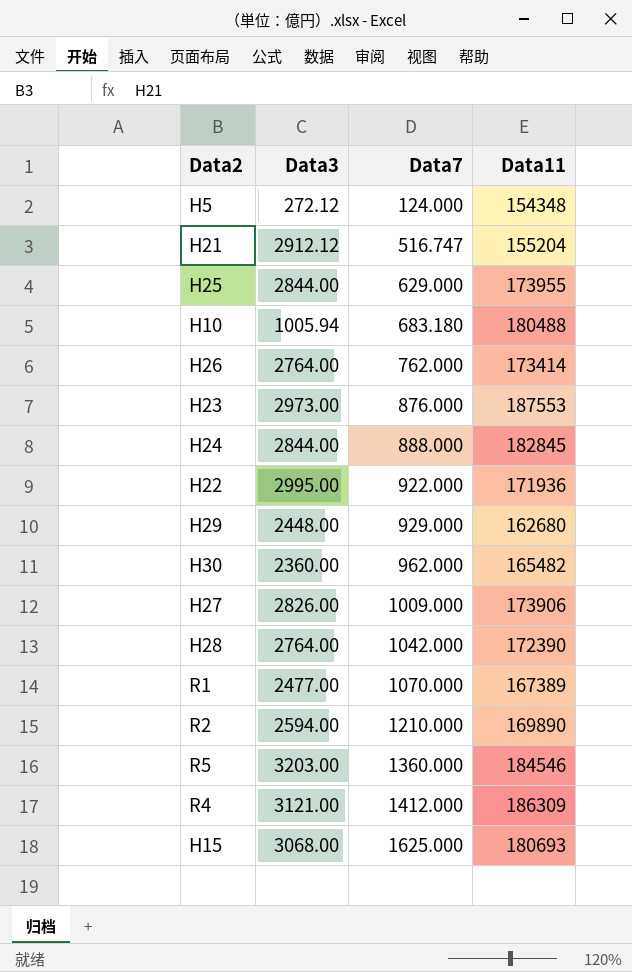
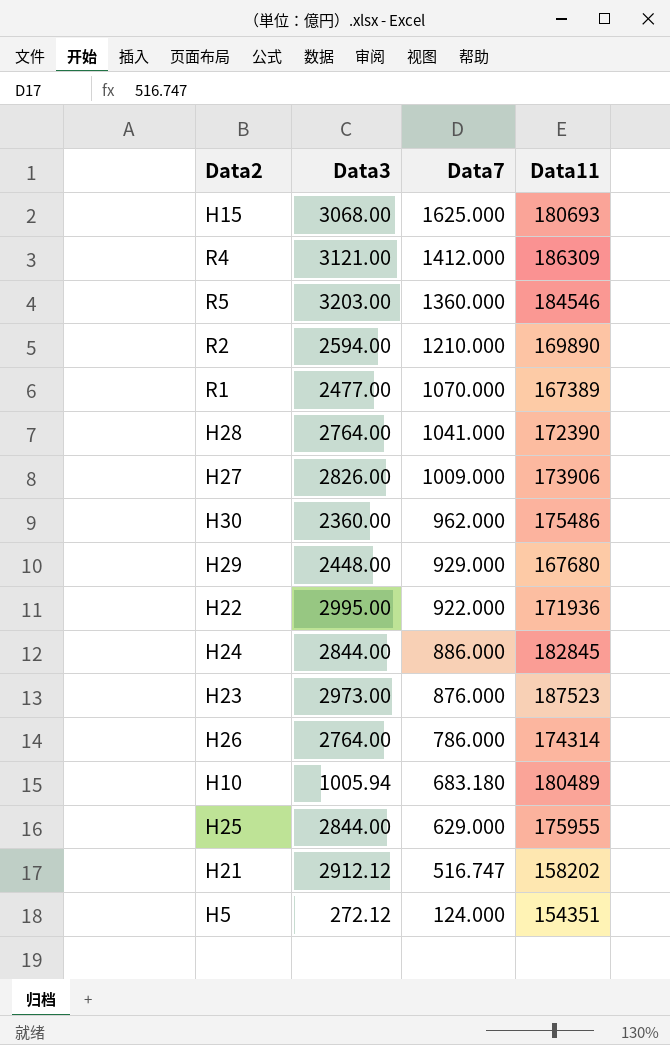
row order: Data7 ascending -> Data7 descending
H28 | Data7: 1042.000 -> 1041.000
H30 | Data11: 165482 -> 175486
H29 | Data11: 162680 -> 167680
H24 | Data7: 888.000 -> 886.000
H23 | Data11: 187553 -> 187523
H26 | Data7: 762.000 -> 786.000
H26 | Data11: 173414 -> 174314
H10 | Data11: 180488 -> 180489
H25 | Data11: 173955 -> 175955
H21 | Data11: 155204 -> 158202
H5 | Data11: 154348 -> 154351

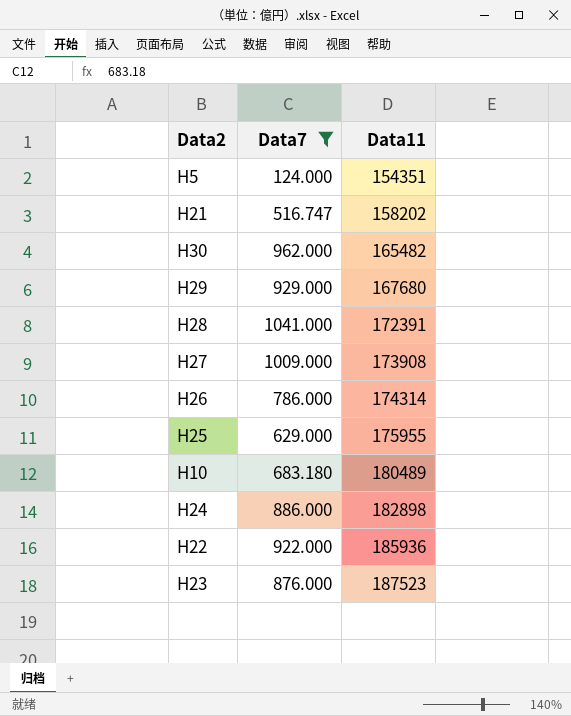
filter: none -> Data7 <= 1041.000
row order: Data7 descending -> Data11 ascending
column Data3 | position: 2 -> none
H30 | Data11: 175486 -> 165482
H28 | Data11: 172390 -> 172391
H27 | Data11: 173906 -> 173908
H24 | Data11: 182845 -> 182898
H22 | Data11: 171936 -> 185936

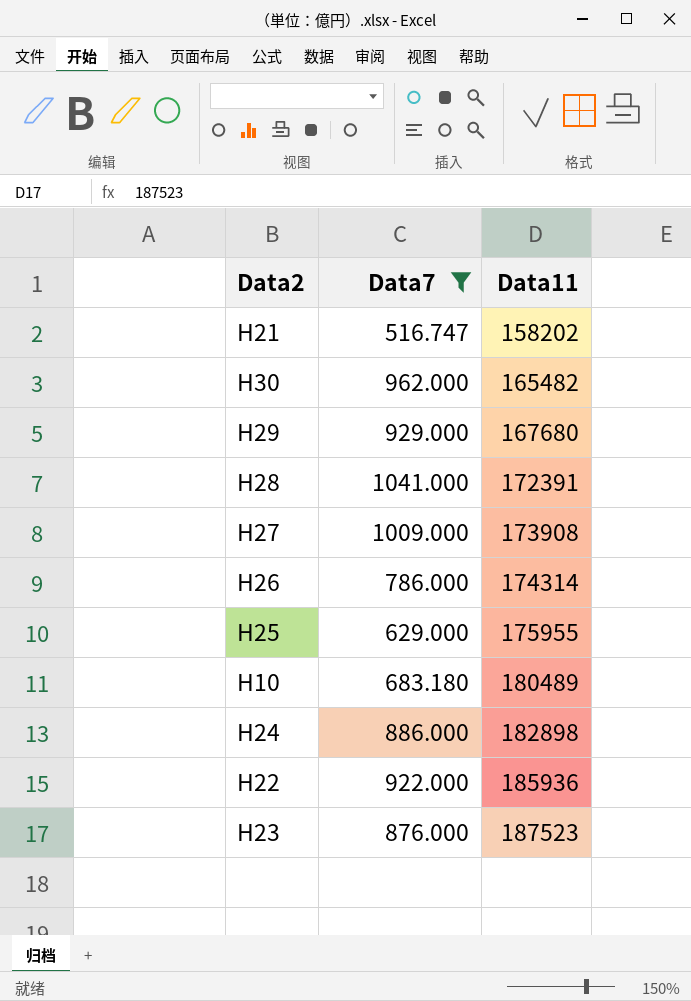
row H5: 124.000 | 154351 -> none

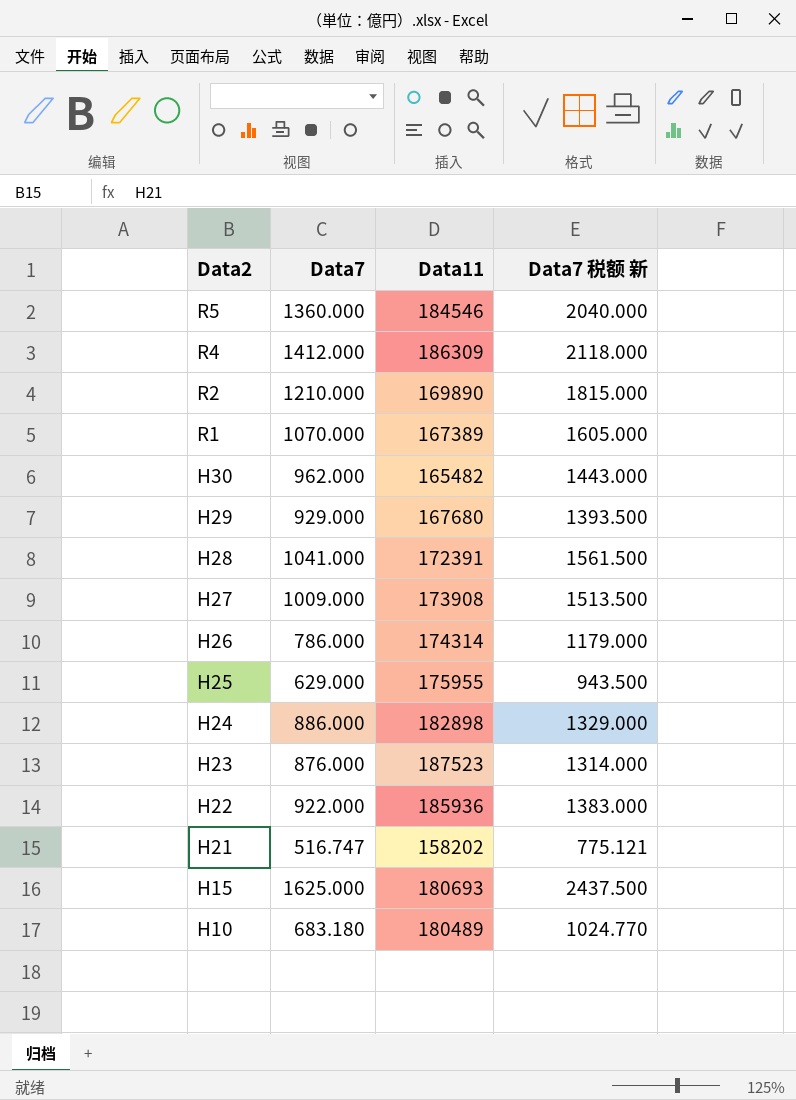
filter: Data7 <= 1041.000 -> none
row order: Data11 ascending -> Data2 descending
column Data7 税额 新 | formula: none -> [Data7] * 1.5

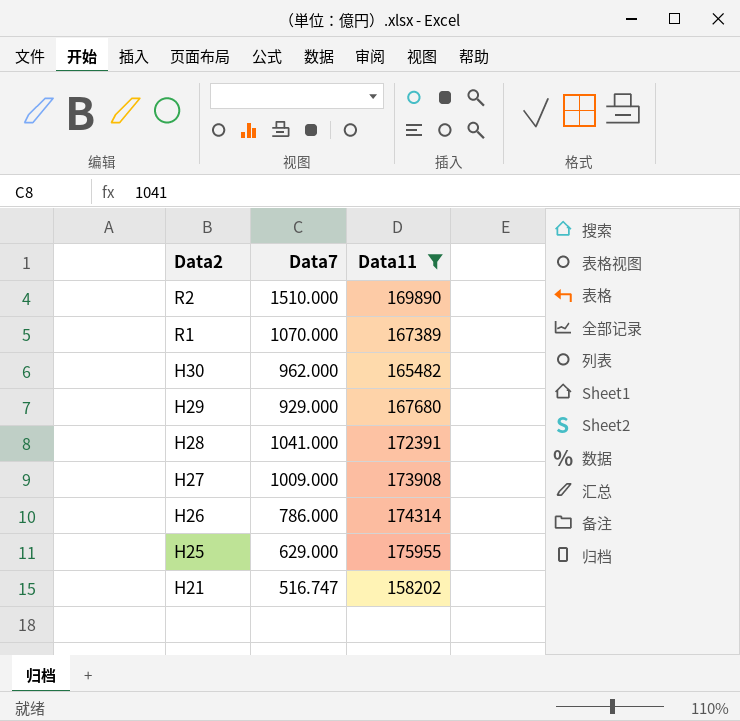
filter: none -> Data11 <= 175955
column Data7 税额 新 | formula: [Data7] * 1.5 -> none
R2 | Data7: 1210.000 -> 1510.000

